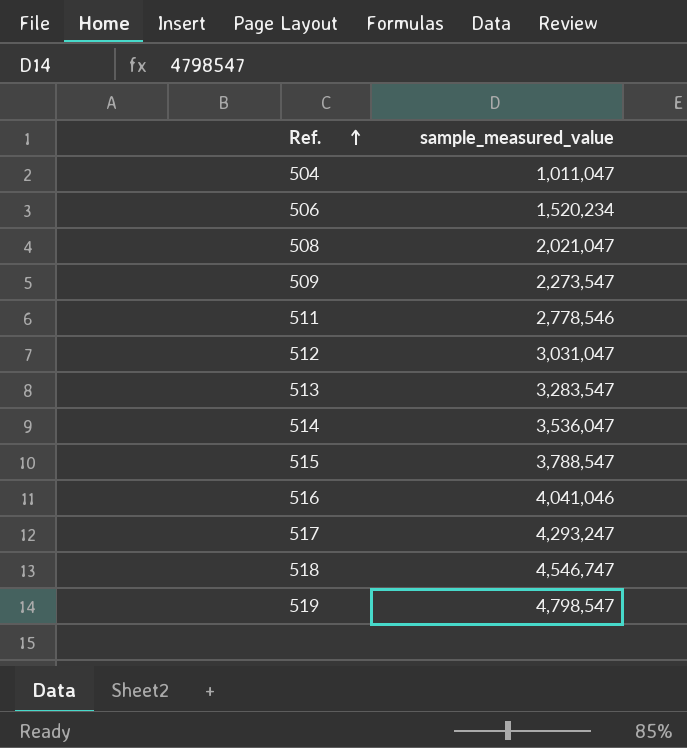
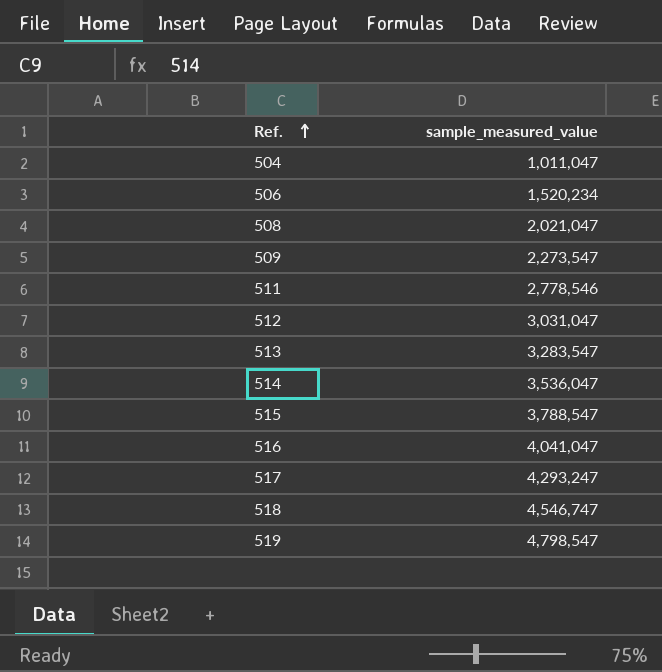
516 | sample_measured_value: 4,041,046 -> 4,041,047

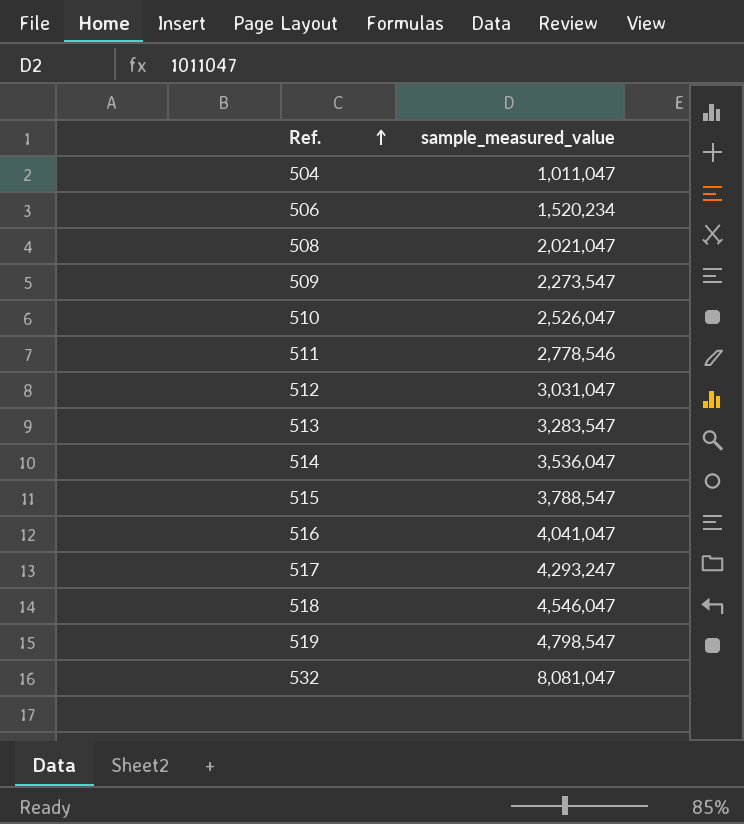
row 510: none -> 2,526,047
518 | sample_measured_value: 4,546,747 -> 4,546,047
row 532: none -> 8,081,047

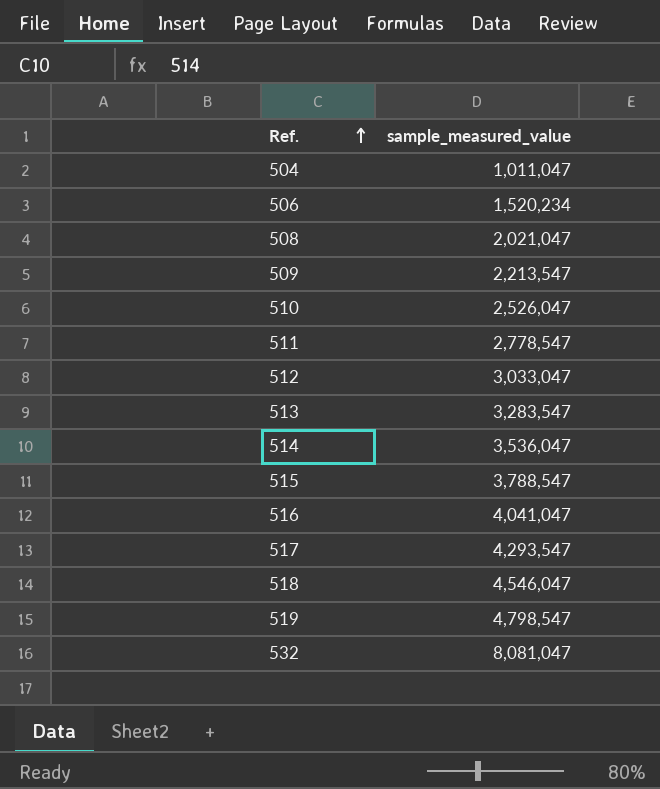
509 | sample_measured_value: 2,273,547 -> 2,213,547
511 | sample_measured_value: 2,778,546 -> 2,778,547
512 | sample_measured_value: 3,031,047 -> 3,033,047
517 | sample_measured_value: 4,293,247 -> 4,293,547

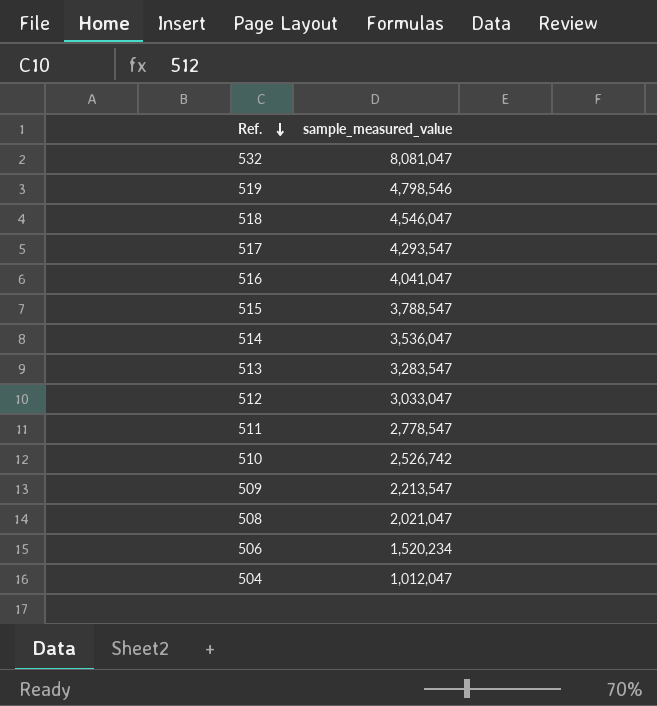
row order: Ref. ascending -> Ref. descending
519 | sample_measured_value: 4,798,547 -> 4,798,546
510 | sample_measured_value: 2,526,047 -> 2,526,742
504 | sample_measured_value: 1,011,047 -> 1,012,047

